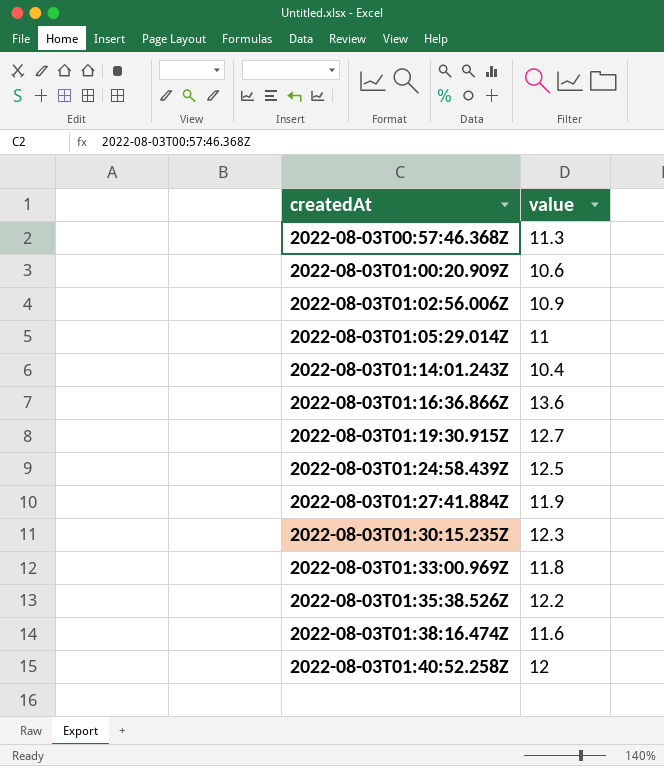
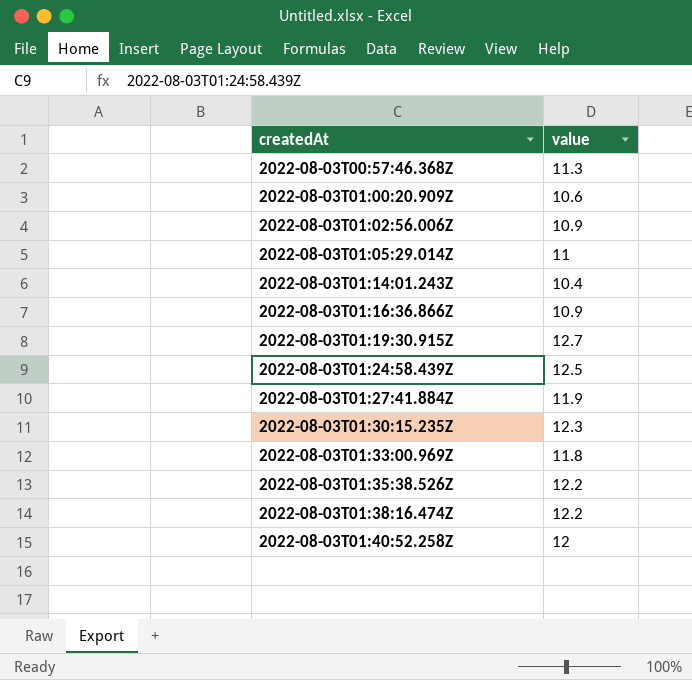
2022-08-03T01:16:36.866Z | value: 13.6 -> 10.9
2022-08-03T01:38:16.474Z | value: 11.6 -> 12.2

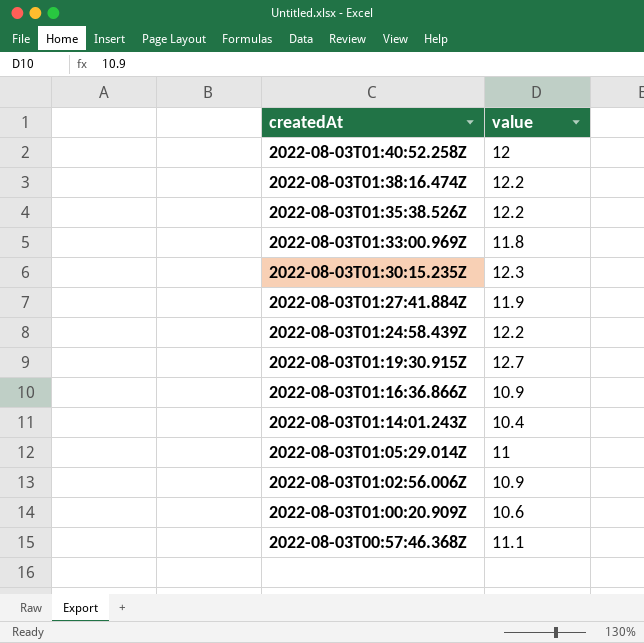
row order: createdAt ascending -> createdAt descending
2022-08-03T01:24:58.439Z | value: 12.5 -> 12.2
2022-08-03T00:57:46.368Z | value: 11.3 -> 11.1

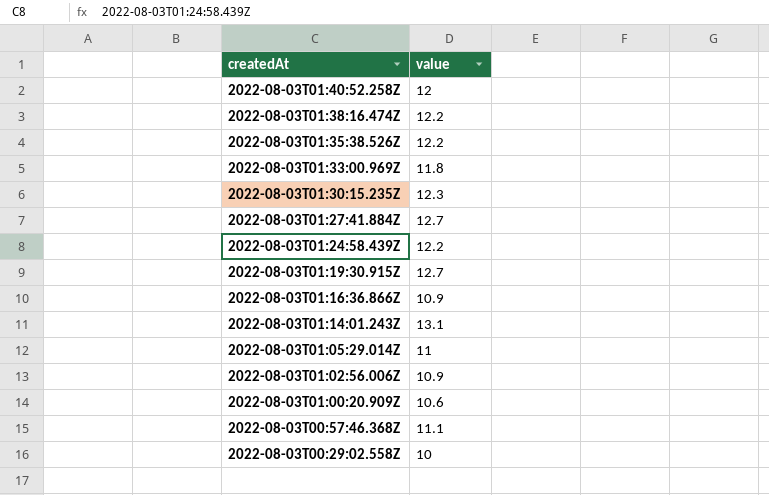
2022-08-03T01:27:41.884Z | value: 11.9 -> 12.7
2022-08-03T01:14:01.243Z | value: 10.4 -> 13.1
row 2022-08-03T00:29:02.558Z: none -> 10

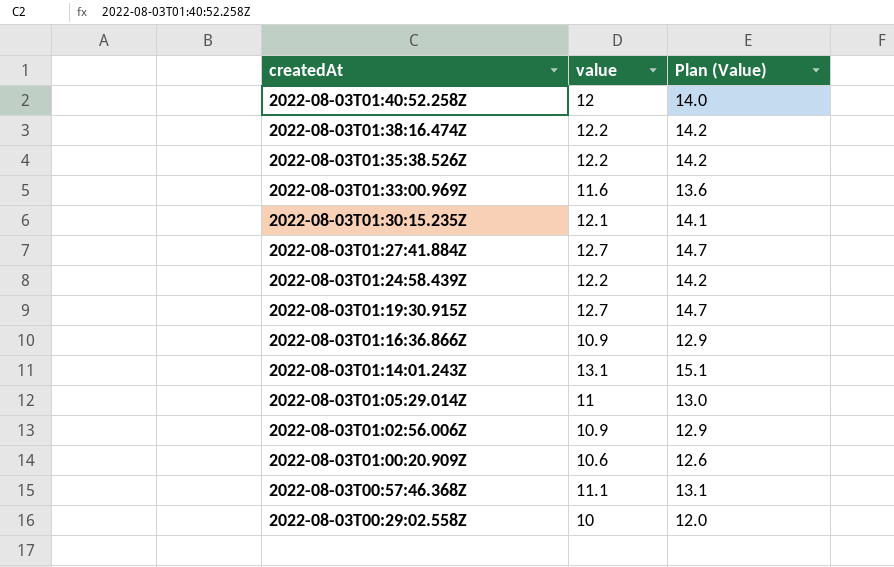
column Plan (Value) | formula: none -> [value] + 2
2022-08-03T01:33:00.969Z | value: 11.8 -> 11.6
2022-08-03T01:30:15.235Z | value: 12.3 -> 12.1

